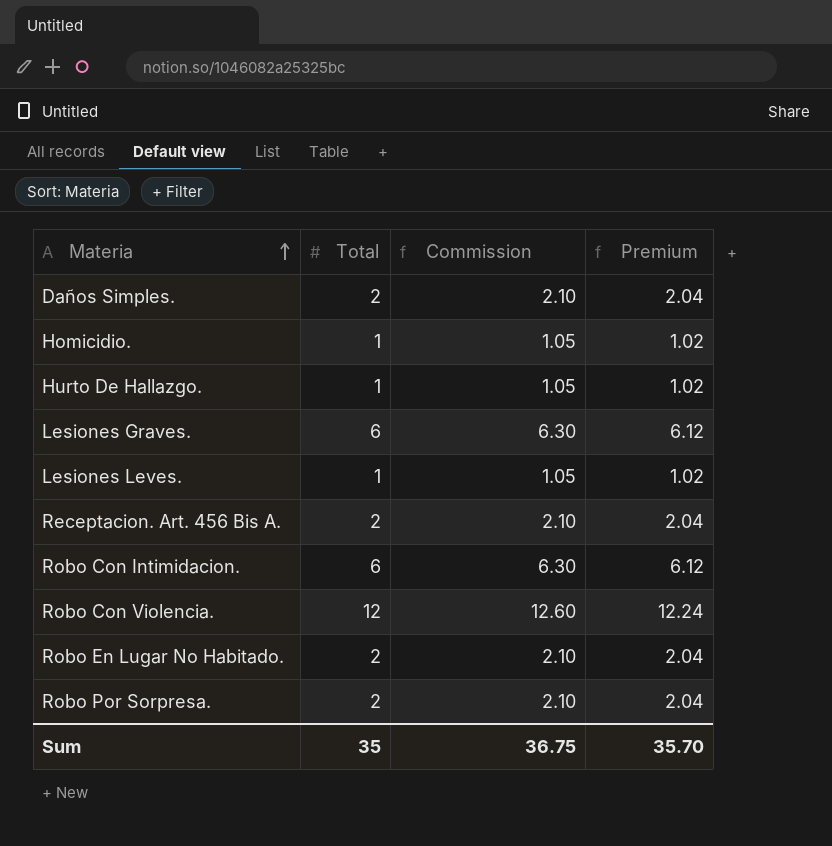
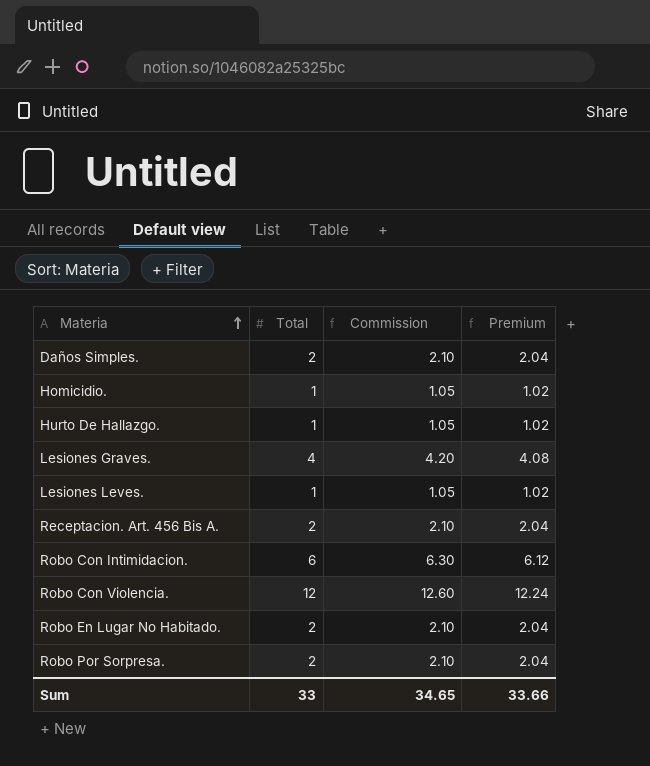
Lesiones Graves. | Total: 6 -> 4
Lesiones Graves. | Commission: 6.30 -> 4.20
Lesiones Graves. | Premium: 6.12 -> 4.08
Sum | Total: 35 -> 33
Sum | Commission: 36.75 -> 34.65
Sum | Premium: 35.70 -> 33.66

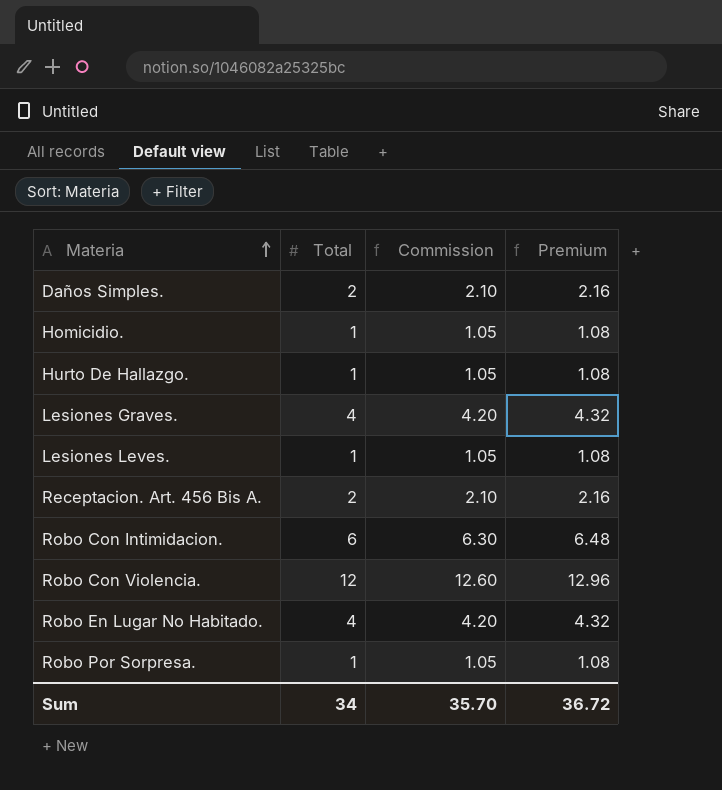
column Premium | formula: [Total] * 1.02 -> [Total] * 1.08
Robo En Lugar No Habitado. | Total: 2 -> 4
Robo En Lugar No Habitado. | Commission: 2.10 -> 4.20
Robo Por Sorpresa. | Total: 2 -> 1
Robo Por Sorpresa. | Commission: 2.10 -> 1.05
Sum | Total: 33 -> 34
Sum | Commission: 34.65 -> 35.70
Sum | Premium: 33.66 -> 36.72

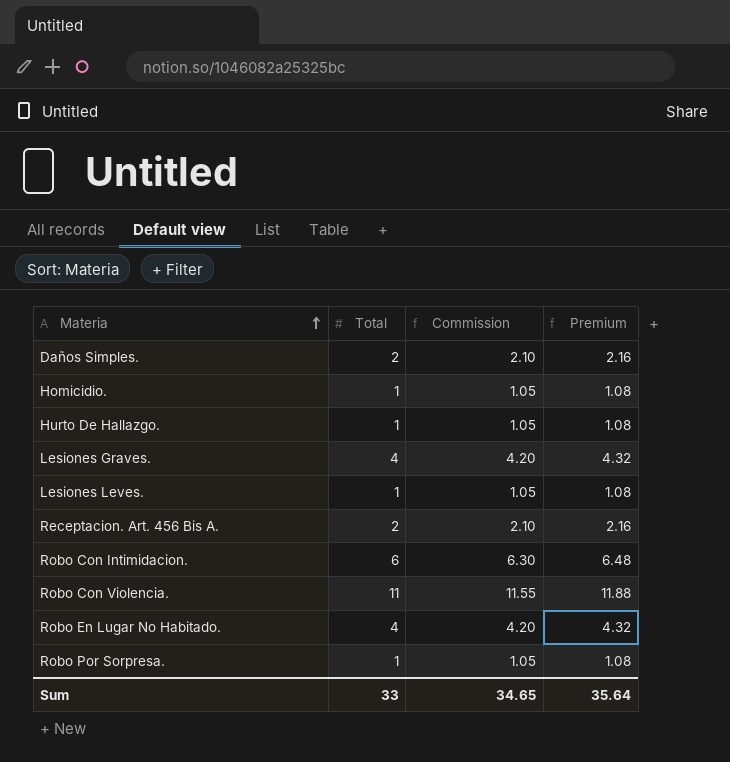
Robo Con Violencia. | Total: 12 -> 11
Robo Con Violencia. | Commission: 12.60 -> 11.55
Robo Con Violencia. | Premium: 12.96 -> 11.88
Sum | Total: 34 -> 33
Sum | Commission: 35.70 -> 34.65
Sum | Premium: 36.72 -> 35.64

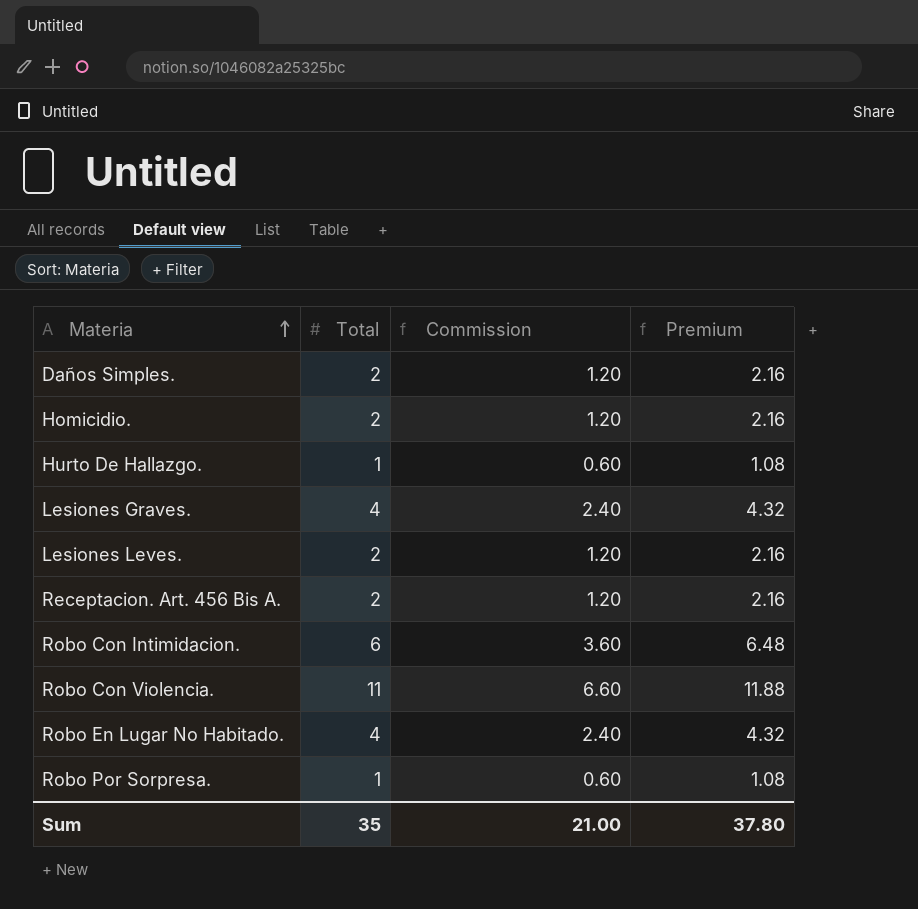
column Commission | formula: [Total] * 1.05 -> [Total] * 0.6
Homicidio. | Total: 1 -> 2
Homicidio. | Premium: 1.08 -> 2.16
Lesiones Leves. | Total: 1 -> 2
Lesiones Leves. | Premium: 1.08 -> 2.16
Sum | Total: 33 -> 35
Sum | Commission: 34.65 -> 21.00
Sum | Premium: 35.64 -> 37.80

